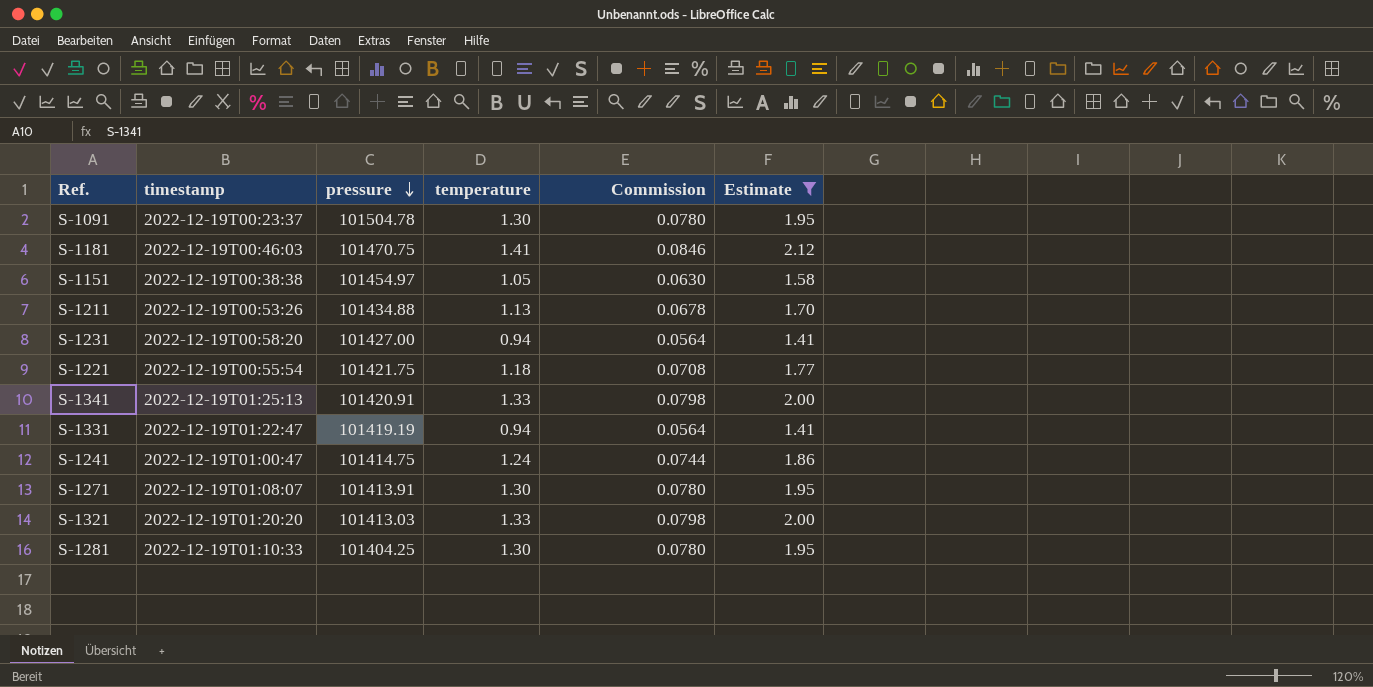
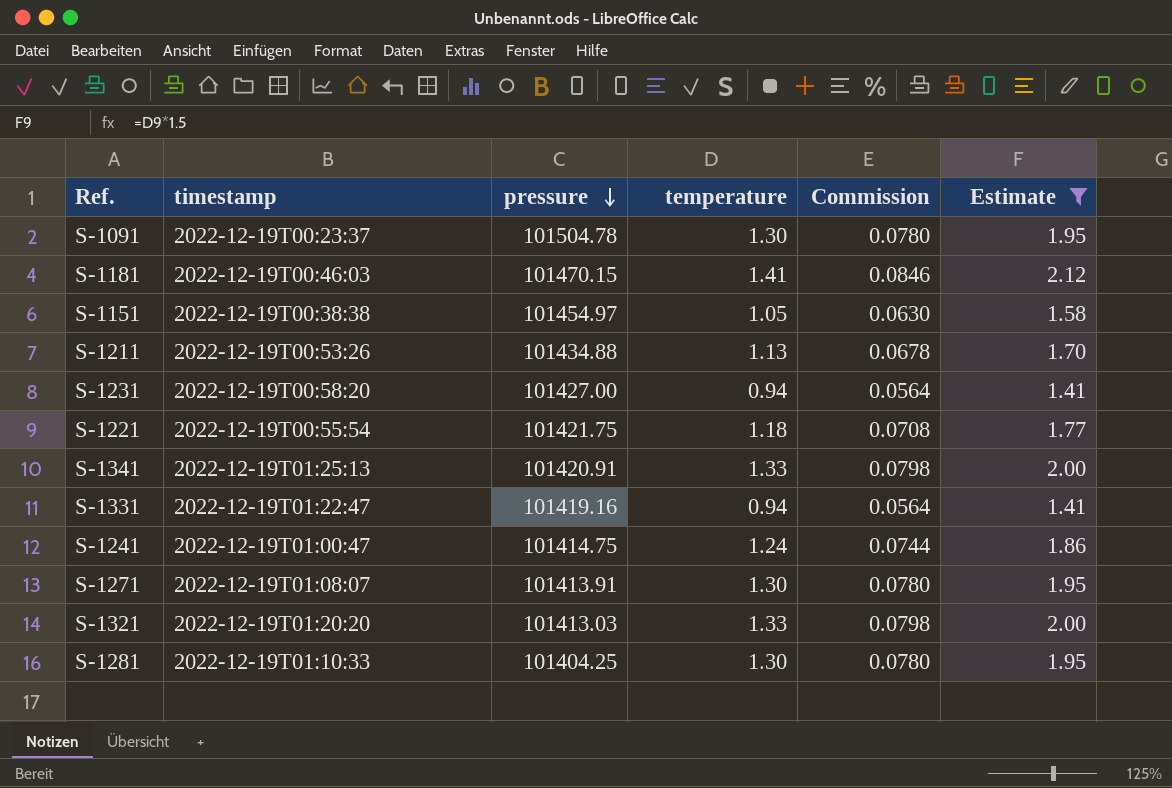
S-1181 | pressure: 101470.75 -> 101470.15
S-1331 | pressure: 101419.19 -> 101419.16

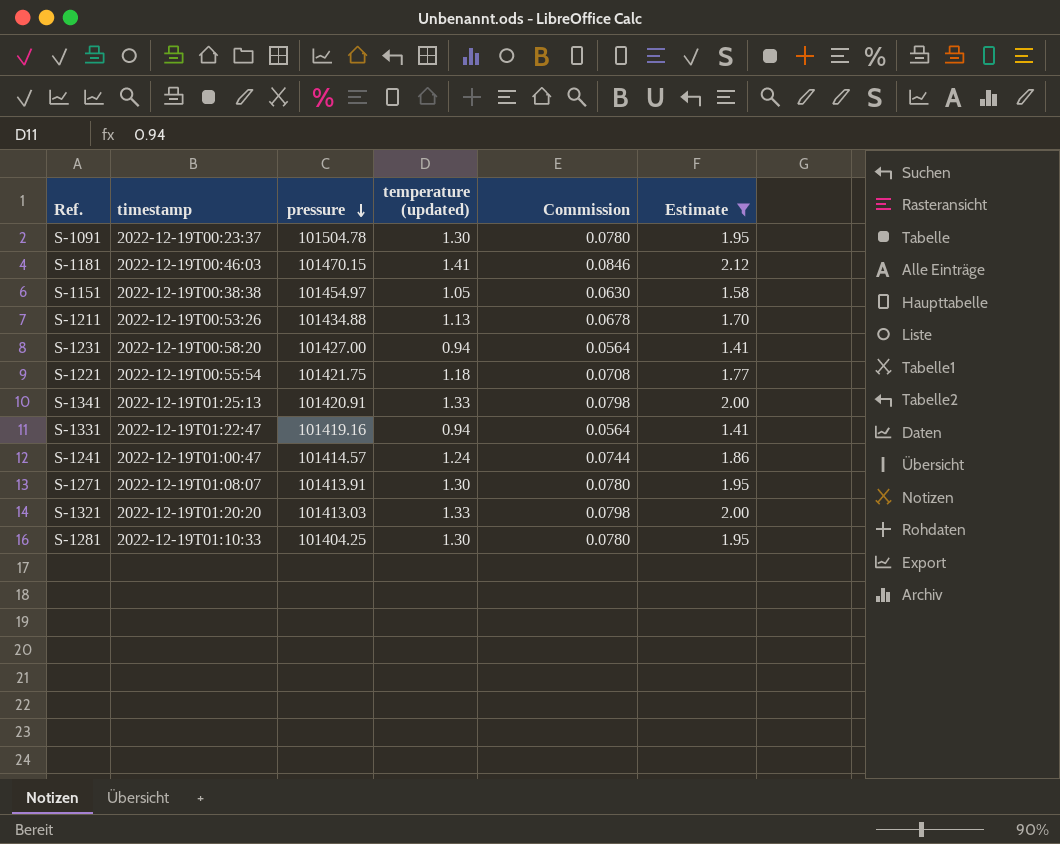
column name: temperature -> temperature (updated)
S-1241 | pressure: 101414.75 -> 101414.57

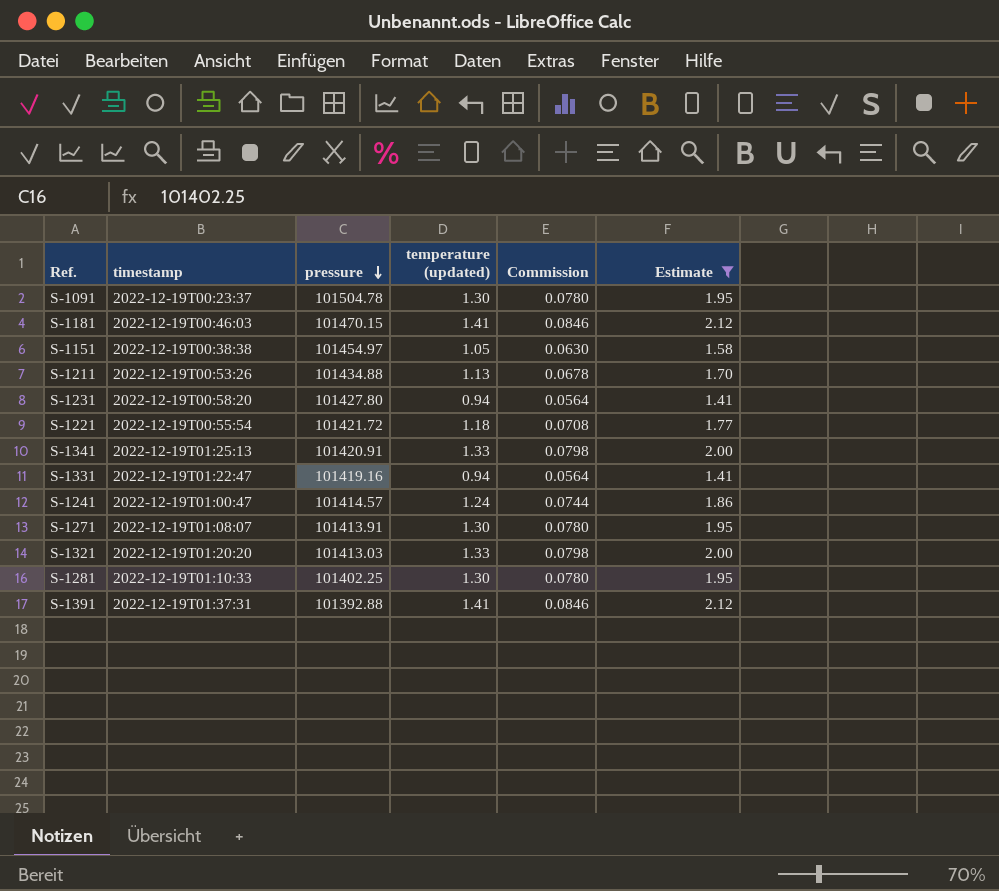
S-1231 | pressure: 101427.00 -> 101427.80
S-1221 | pressure: 101421.75 -> 101421.72
S-1281 | pressure: 101404.25 -> 101402.25
row S-1391: none -> 2022-12-19T01:37:31 | 101392.88 | 1.41 | 0.0846 | 2.12

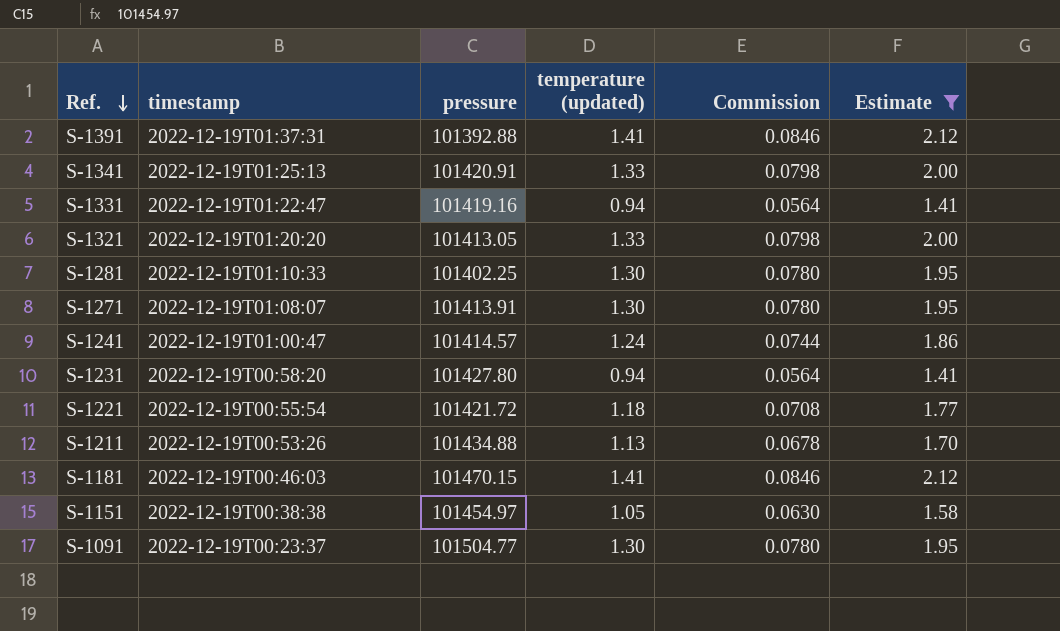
row order: pressure descending -> Ref. descending
S-1321 | pressure: 101413.03 -> 101413.05
S-1091 | pressure: 101504.78 -> 101504.77

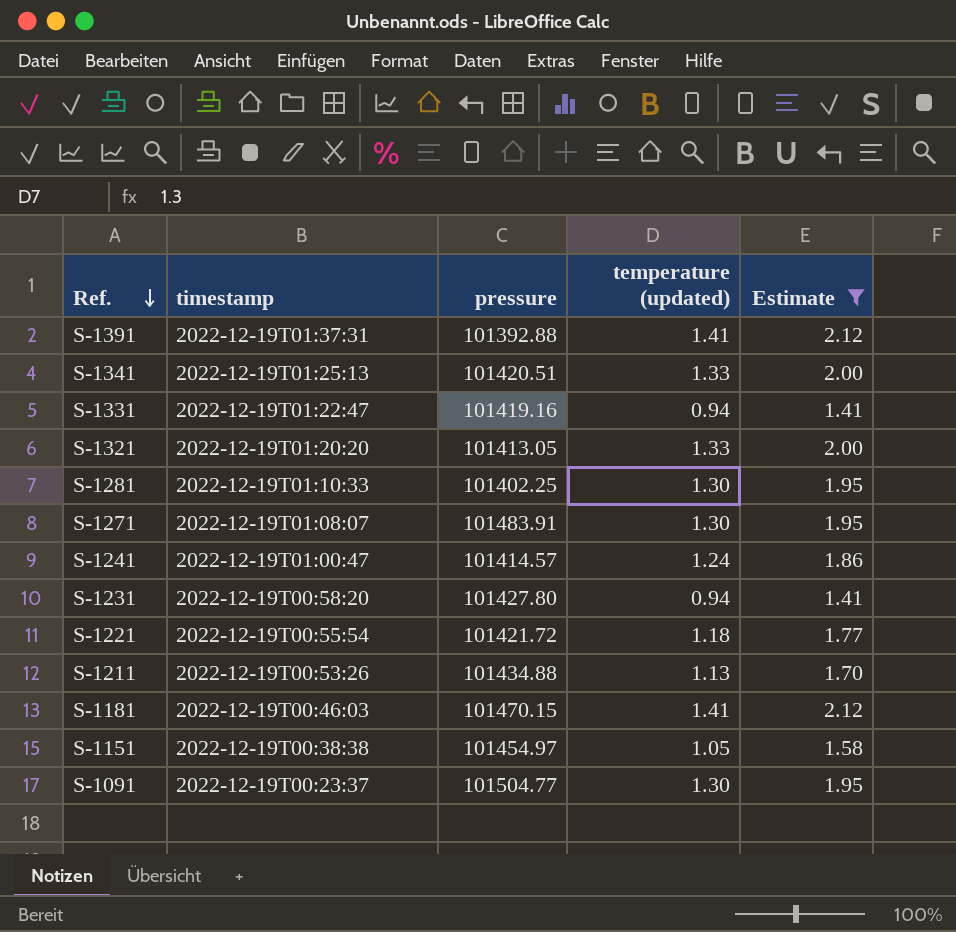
column Commission | formula: [temperature (updated)] * 0.06 -> none
S-1341 | pressure: 101420.91 -> 101420.51
S-1271 | pressure: 101413.91 -> 101483.91

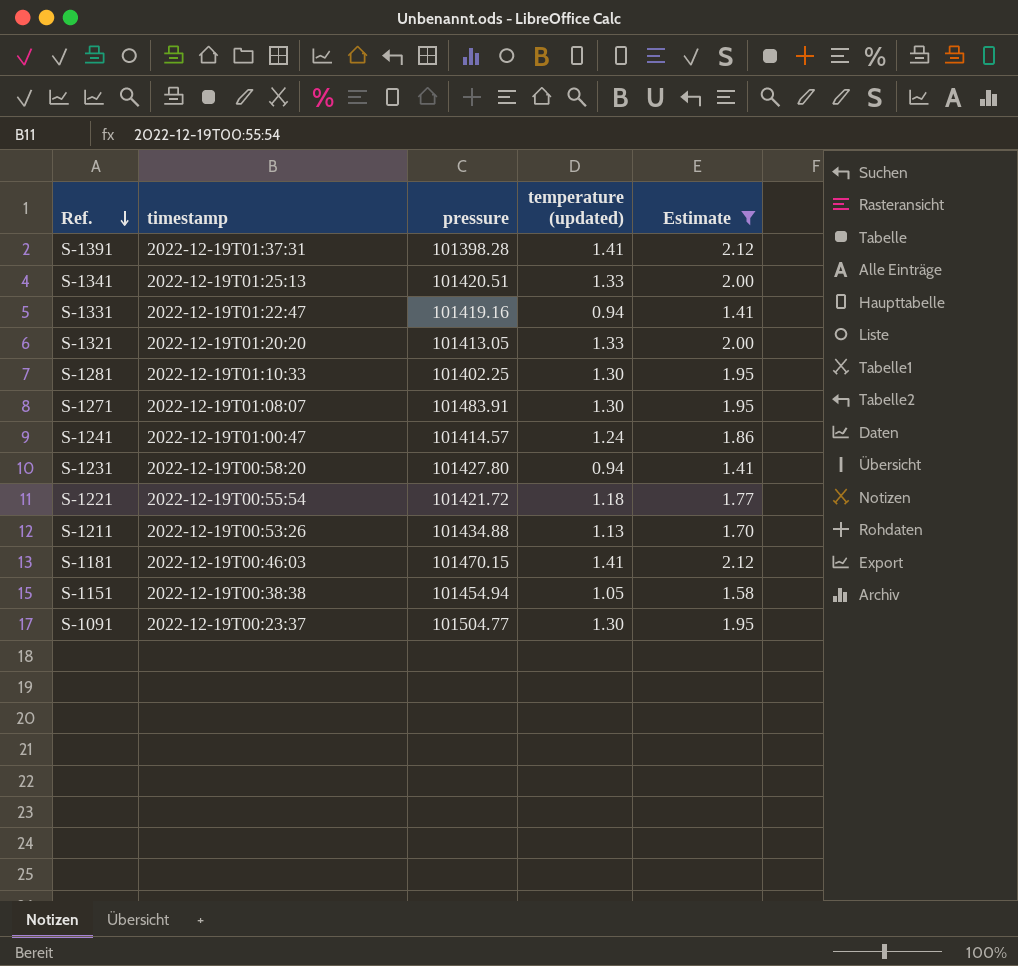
S-1391 | pressure: 101392.88 -> 101398.28
S-1151 | pressure: 101454.97 -> 101454.94

